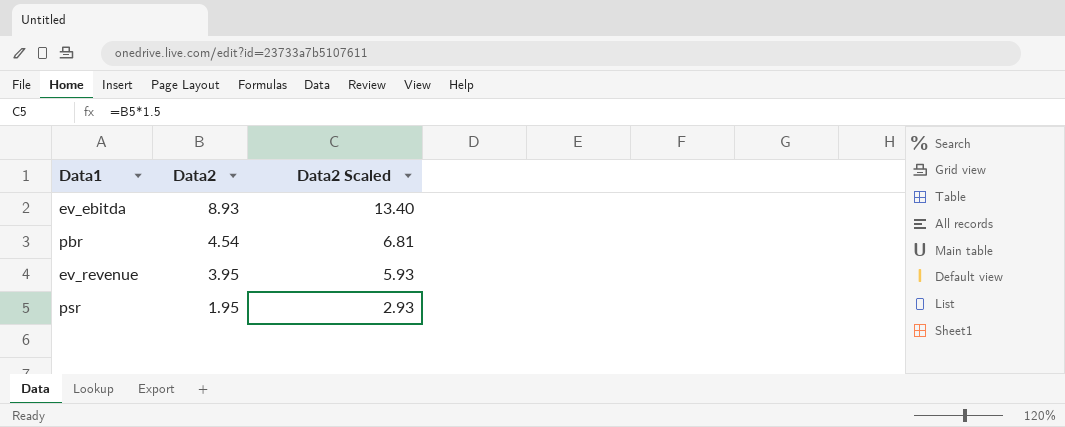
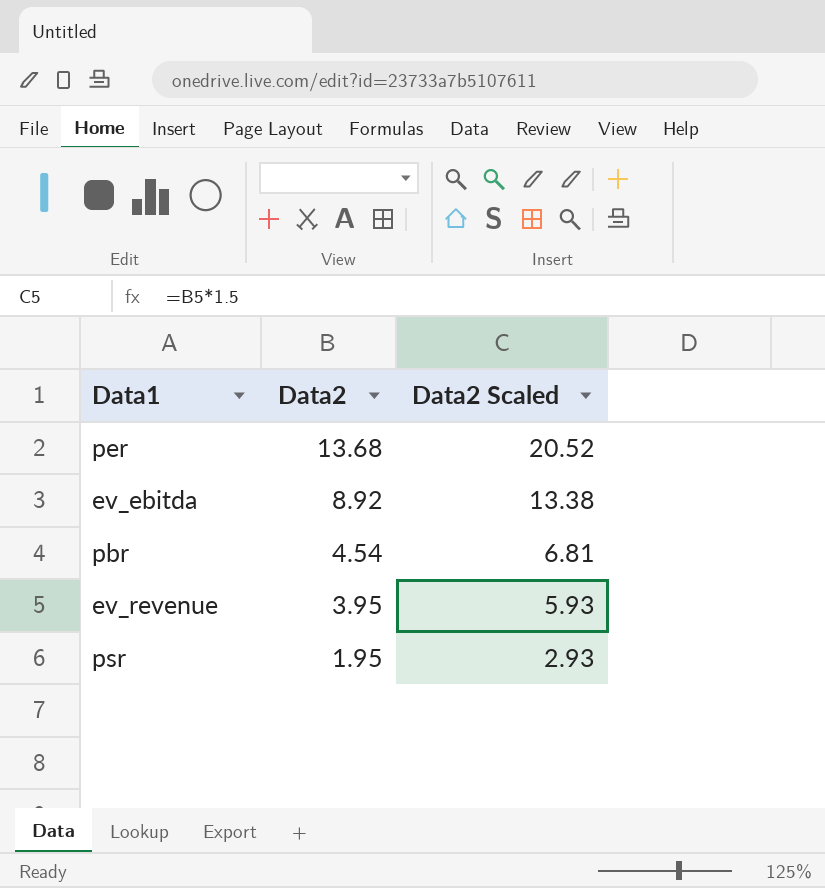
row per: none -> 13.68 | 20.52
ev_ebitda | Data2: 8.93 -> 8.92
ev_ebitda | Data2 Scaled: 13.40 -> 13.38

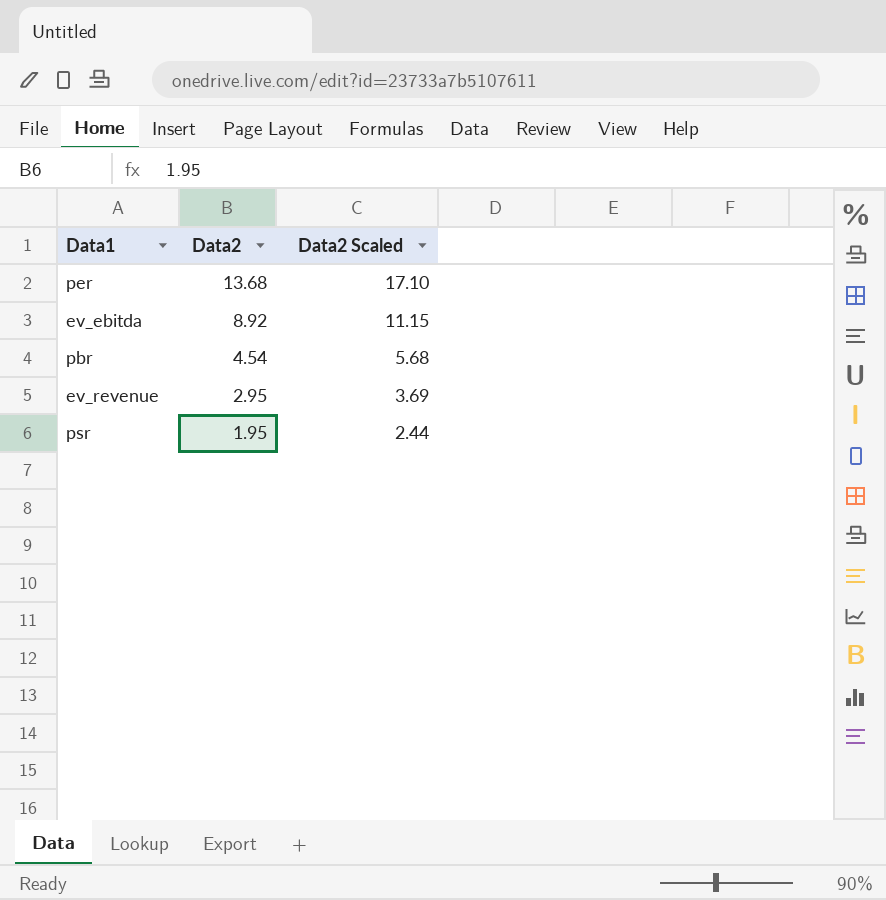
column Data2 Scaled | formula: [Data2] * 1.5 -> [Data2] * 1.25
ev_revenue | Data2: 3.95 -> 2.95

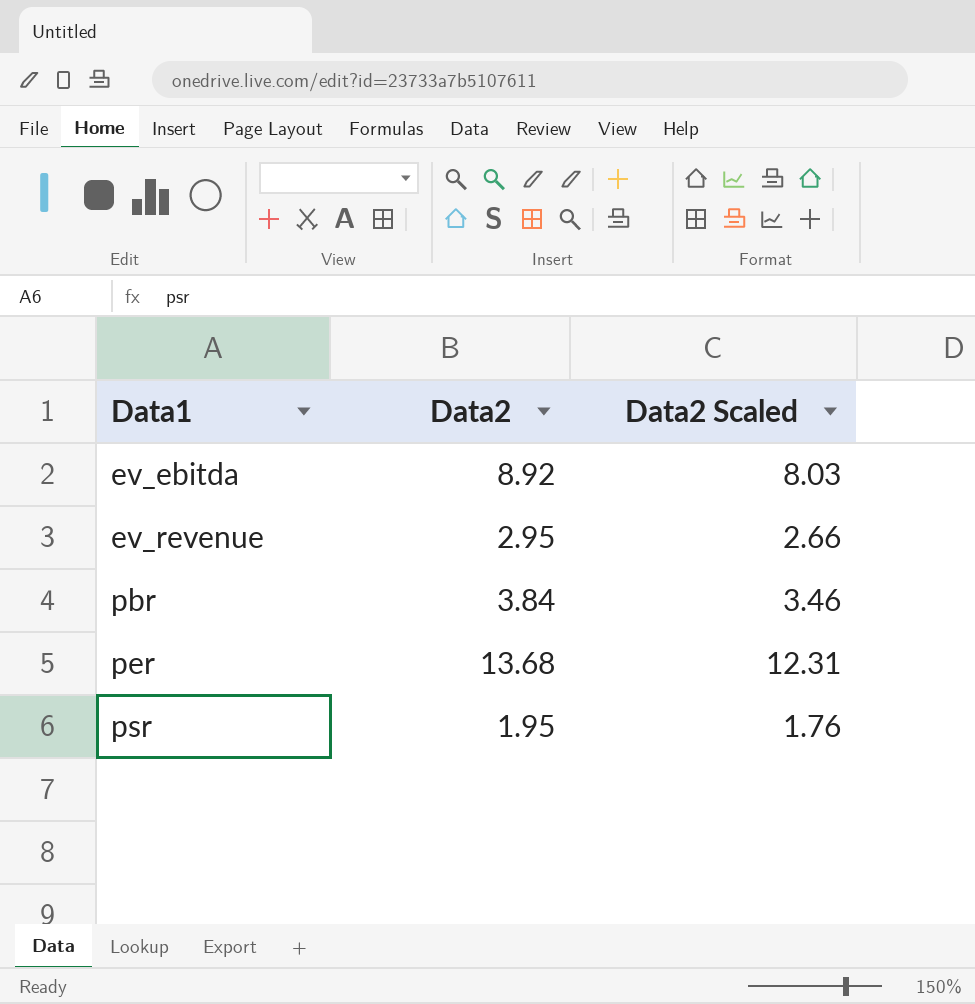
row order: Data2 descending -> Data1 ascending
column Data2 Scaled | formula: [Data2] * 1.25 -> [Data2] * 0.9
pbr | Data2: 4.54 -> 3.84

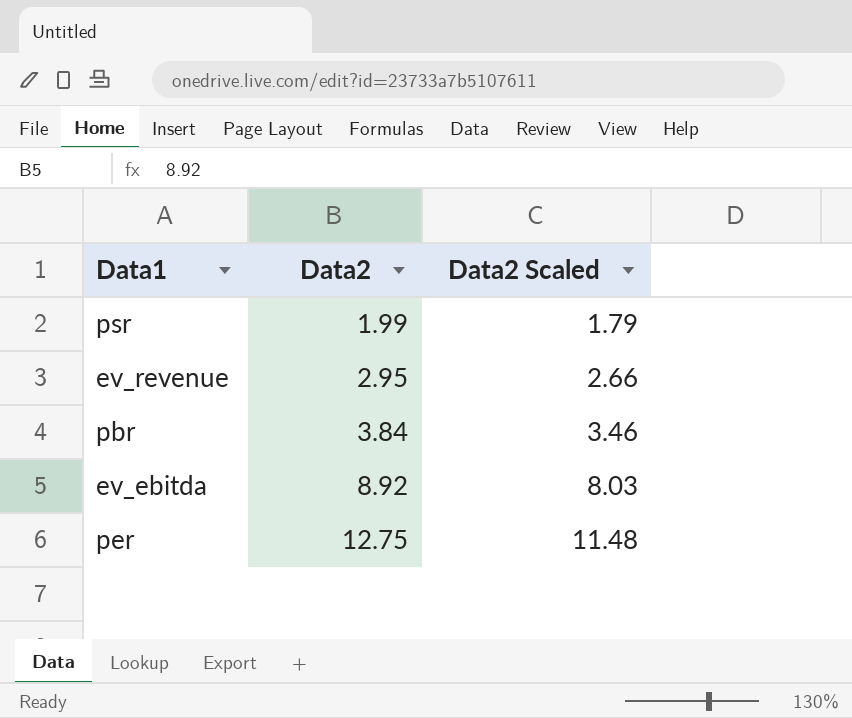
row order: Data1 ascending -> Data2 ascending
psr | Data2: 1.95 -> 1.99
psr | Data2 Scaled: 1.76 -> 1.79
per | Data2: 13.68 -> 12.75
per | Data2 Scaled: 12.31 -> 11.48

